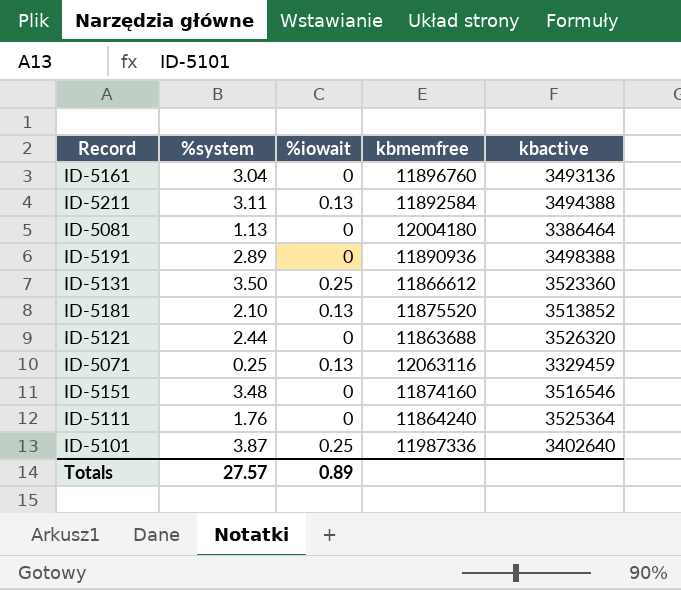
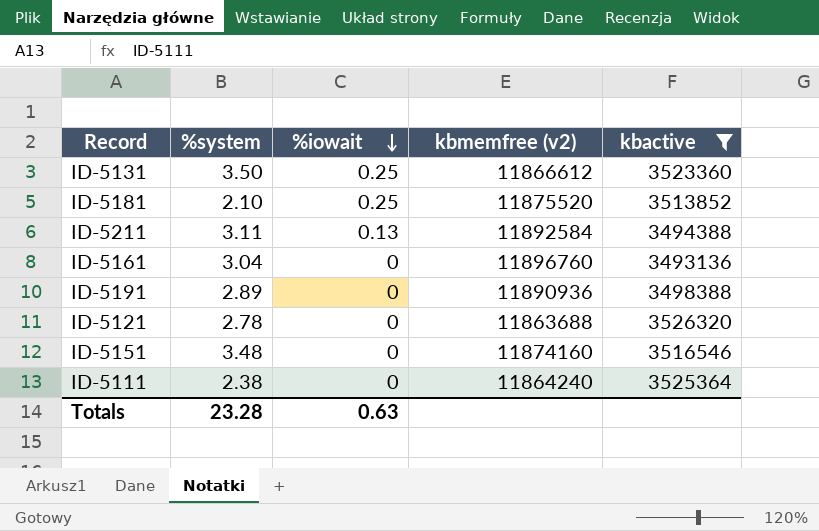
filter: none -> kbactive >= 3493136
row order: none -> %iowait descending
column name: kbmemfree -> kbmemfree (v2)
ID-5181 | %iowait: 0.13 -> 0.25
ID-5121 | %system: 2.44 -> 2.78
ID-5111 | %system: 1.76 -> 2.38
Totals | %system: 27.57 -> 23.28
Totals | %iowait: 0.89 -> 0.63

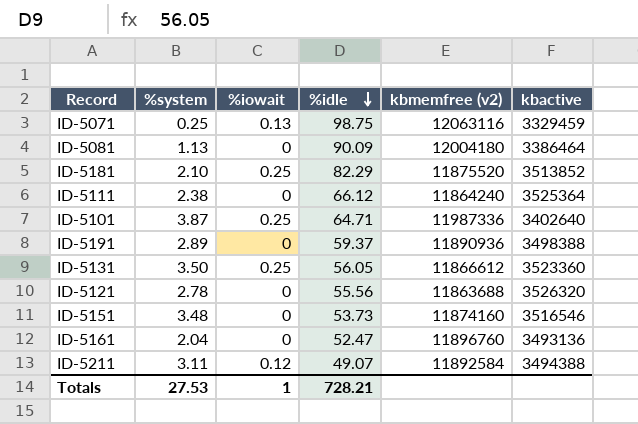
filter: kbactive >= 3493136 -> none
row order: %iowait descending -> %idle descending
column %idle | position: none -> 4
ID-5161 | %system: 3.04 -> 2.04
ID-5211 | %iowait: 0.13 -> 0.12
Totals | %system: 23.28 -> 27.53
Totals | %iowait: 0.63 -> 1

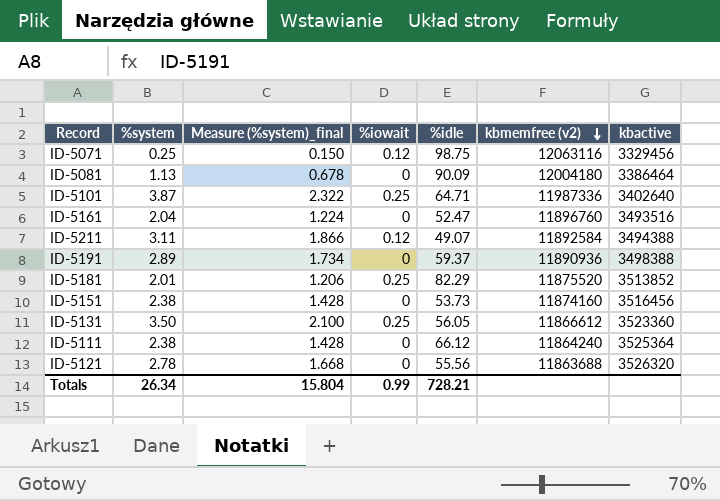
row order: %idle descending -> kbmemfree (v2) descending
column Measure (%system)_final | formula: none -> [%system] * 0.6
ID-5071 | %iowait: 0.13 -> 0.12
ID-5071 | kbactive: 3329459 -> 3329456
ID-5161 | kbactive: 3493136 -> 3493516
ID-5181 | %system: 2.10 -> 2.01
ID-5151 | %system: 3.48 -> 2.38
ID-5151 | kbactive: 3516546 -> 3516456
Totals | %system: 27.53 -> 26.34
Totals | %iowait: 1 -> 0.99

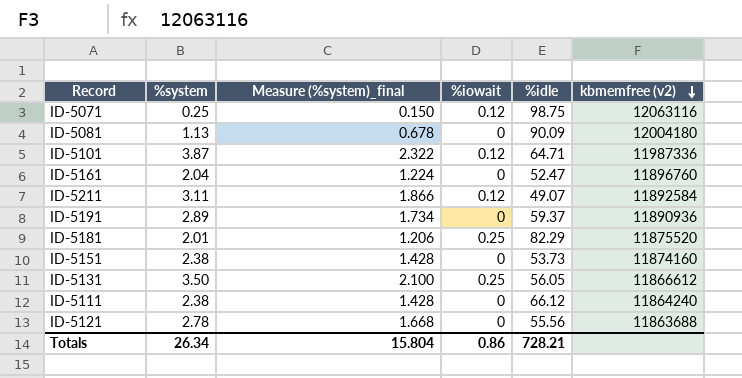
column kbactive | position: 7 -> none
ID-5101 | %iowait: 0.25 -> 0.12
Totals | %iowait: 0.99 -> 0.86

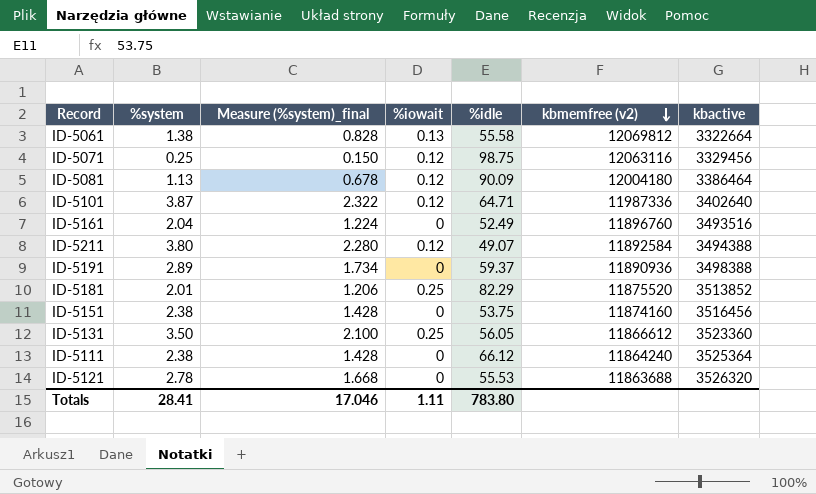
column kbactive | position: none -> 7
row ID-5061: none -> 1.38 | 0.828 | 0.13 | 55.58 | 12069812 | 3322664
ID-5081 | %iowait: 0 -> 0.12
ID-5161 | %idle: 52.47 -> 52.49
ID-5211 | %system: 3.11 -> 3.80
ID-5211 | Measure (%system)_final: 1.866 -> 2.280
ID-5151 | %idle: 53.73 -> 53.75
ID-5121 | %idle: 55.56 -> 55.53
Totals | %system: 26.34 -> 28.41
Totals | Measure (%system)_final: 15.804 -> 17.046
Totals | %iowait: 0.86 -> 1.11
Totals | %idle: 728.21 -> 783.80

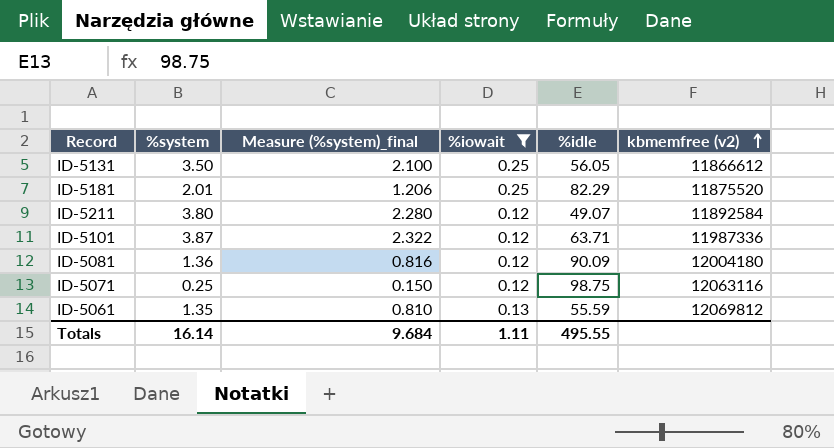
filter: none -> %iowait != 0
row order: kbmemfree (v2) descending -> kbmemfree (v2) ascending
column kbactive | position: 7 -> none
ID-5101 | %idle: 64.71 -> 63.71
ID-5081 | %system: 1.13 -> 1.36
ID-5081 | Measure (%system)_final: 0.678 -> 0.816
ID-5061 | %system: 1.38 -> 1.35
ID-5061 | Measure (%system)_final: 0.828 -> 0.810
ID-5061 | %idle: 55.58 -> 55.59
Totals | %system: 28.41 -> 16.14
Totals | Measure (%system)_final: 17.046 -> 9.684
Totals | %idle: 783.80 -> 495.55

